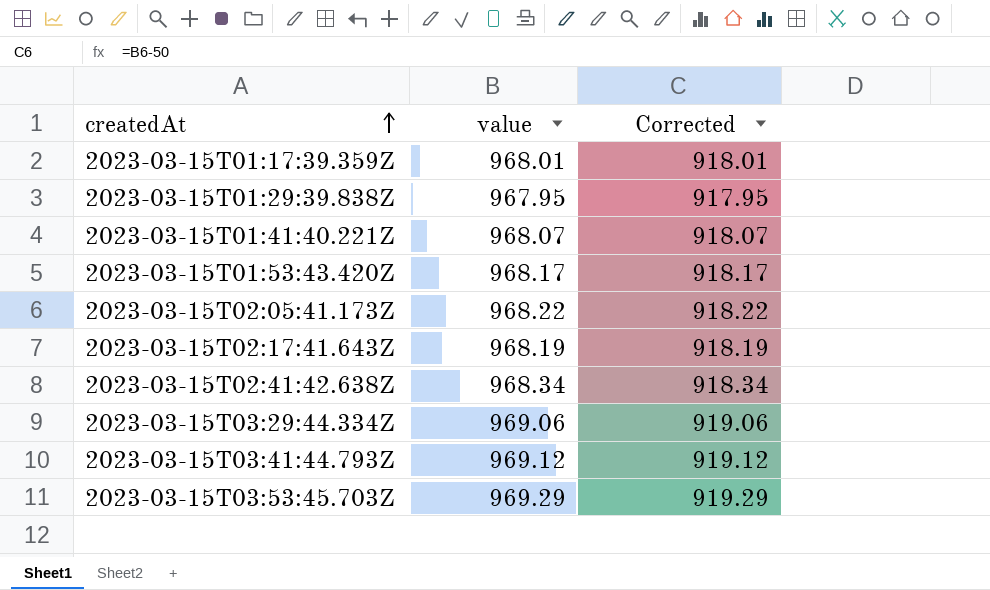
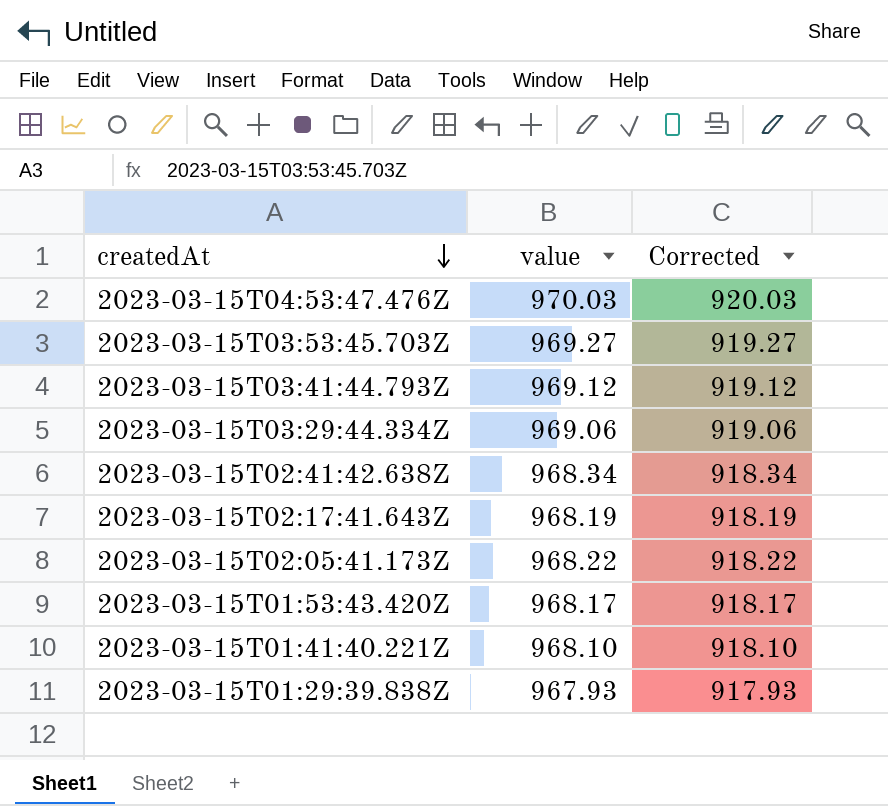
row order: createdAt ascending -> createdAt descending
row 2023-03-15T01:17:39.359Z: 968.01 | 918.01 -> none
row 2023-03-15T04:53:47.476Z: none -> 970.03 | 920.03
2023-03-15T03:53:45.703Z | value: 969.29 -> 969.27
2023-03-15T03:53:45.703Z | Corrected: 919.29 -> 919.27
2023-03-15T01:41:40.221Z | value: 968.07 -> 968.10
2023-03-15T01:41:40.221Z | Corrected: 918.07 -> 918.10
2023-03-15T01:29:39.838Z | value: 967.95 -> 967.93
2023-03-15T01:29:39.838Z | Corrected: 917.95 -> 917.93

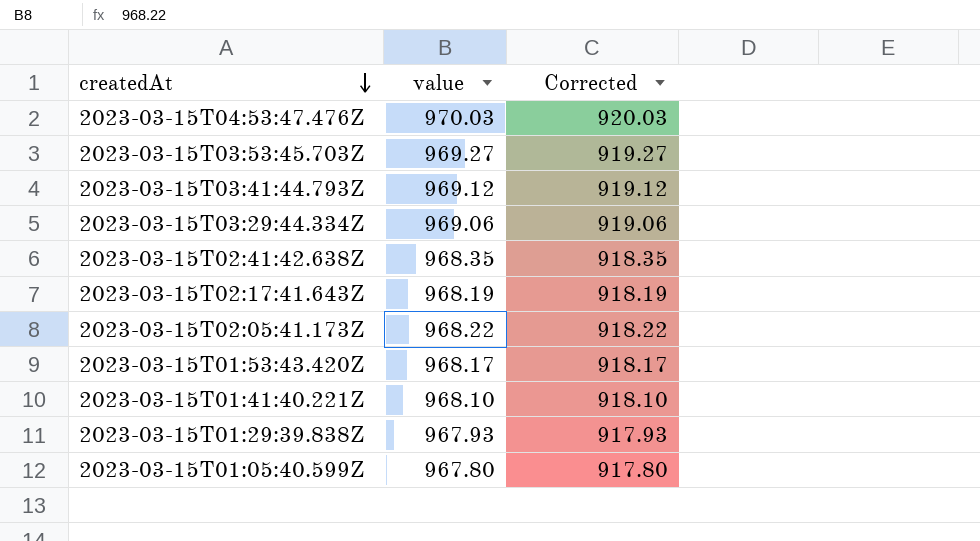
2023-03-15T02:41:42.638Z | value: 968.34 -> 968.35
2023-03-15T02:41:42.638Z | Corrected: 918.34 -> 918.35
row 2023-03-15T01:05:40.599Z: none -> 967.80 | 917.80

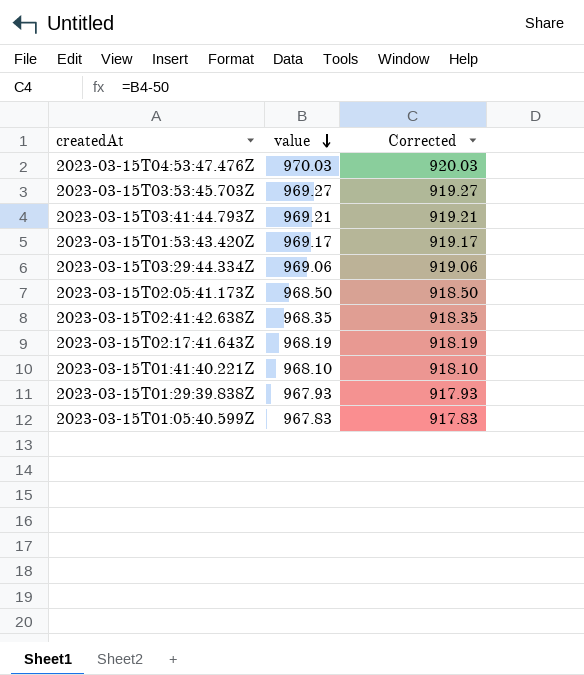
row order: createdAt descending -> value descending
2023-03-15T03:41:44.793Z | value: 969.12 -> 969.21
2023-03-15T03:41:44.793Z | Corrected: 919.12 -> 919.21
2023-03-15T01:53:43.420Z | value: 968.17 -> 969.17
2023-03-15T01:53:43.420Z | Corrected: 918.17 -> 919.17
2023-03-15T02:05:41.173Z | value: 968.22 -> 968.50
2023-03-15T02:05:41.173Z | Corrected: 918.22 -> 918.50
2023-03-15T01:05:40.599Z | value: 967.80 -> 967.83
2023-03-15T01:05:40.599Z | Corrected: 917.80 -> 917.83

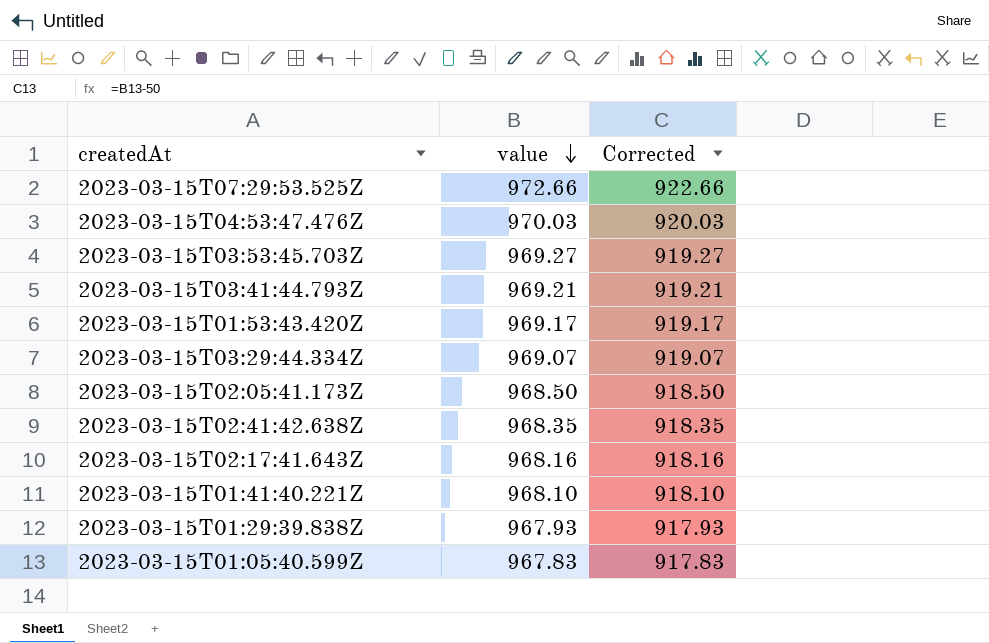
row 2023-03-15T07:29:53.525Z: none -> 972.66 | 922.66
2023-03-15T03:29:44.334Z | value: 969.06 -> 969.07
2023-03-15T03:29:44.334Z | Corrected: 919.06 -> 919.07
2023-03-15T02:17:41.643Z | value: 968.19 -> 968.16
2023-03-15T02:17:41.643Z | Corrected: 918.19 -> 918.16

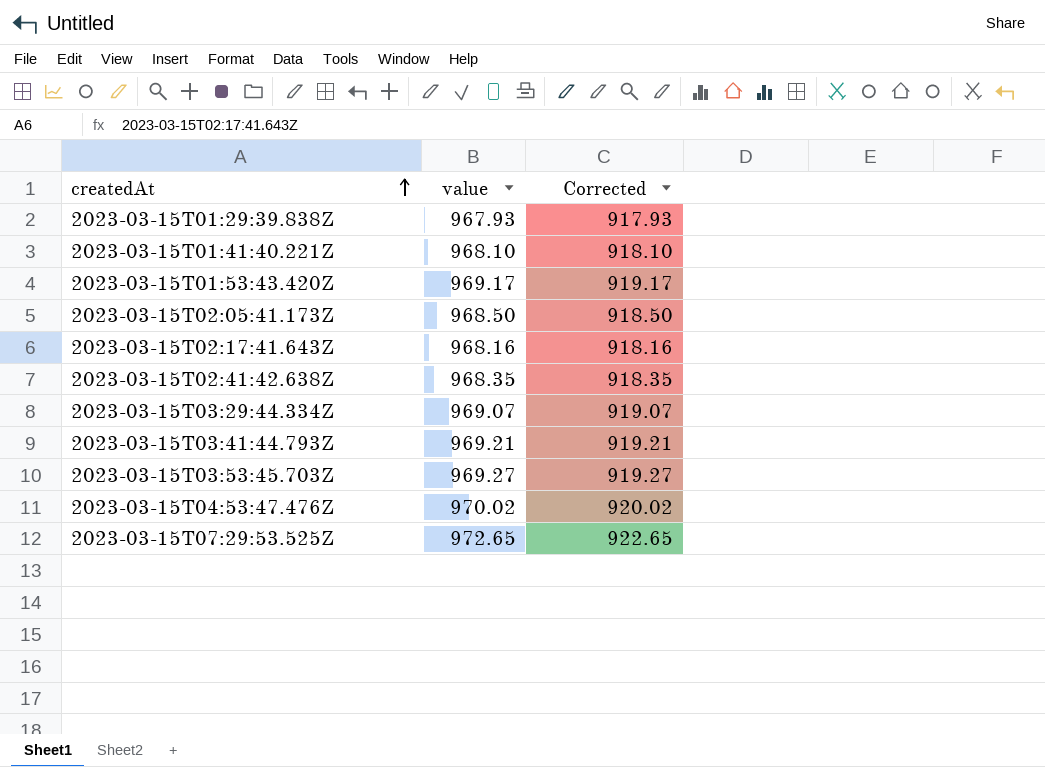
row order: value descending -> createdAt ascending
row 2023-03-15T01:05:40.599Z: 967.83 | 917.83 -> none
2023-03-15T04:53:47.476Z | value: 970.03 -> 970.02
2023-03-15T04:53:47.476Z | Corrected: 920.03 -> 920.02
2023-03-15T07:29:53.525Z | value: 972.66 -> 972.65
2023-03-15T07:29:53.525Z | Corrected: 922.66 -> 922.65

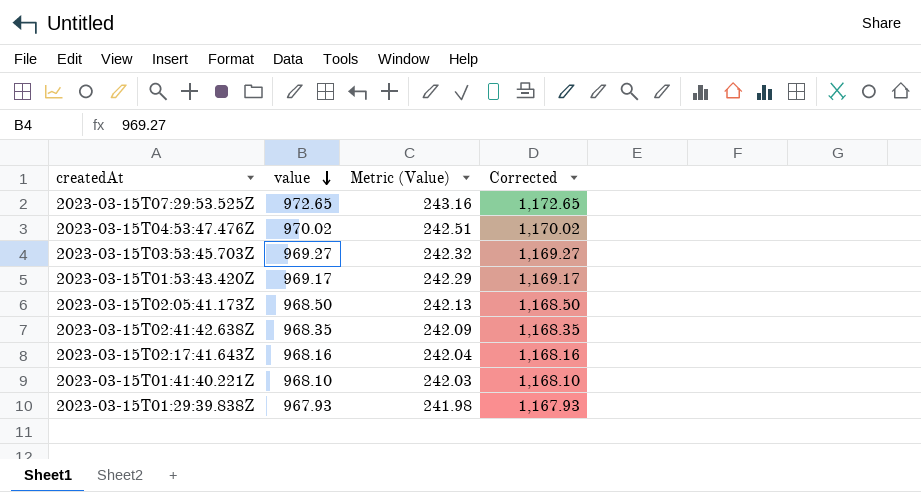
row order: createdAt ascending -> value descending
column Metric (Value) | formula: none -> [value] * 0.25
column Corrected | formula: [value] - 50 -> [value] + 200
row 2023-03-15T03:29:44.334Z: 969.07 | 919.07 -> none
row 2023-03-15T03:41:44.793Z: 969.21 | 919.21 -> none

